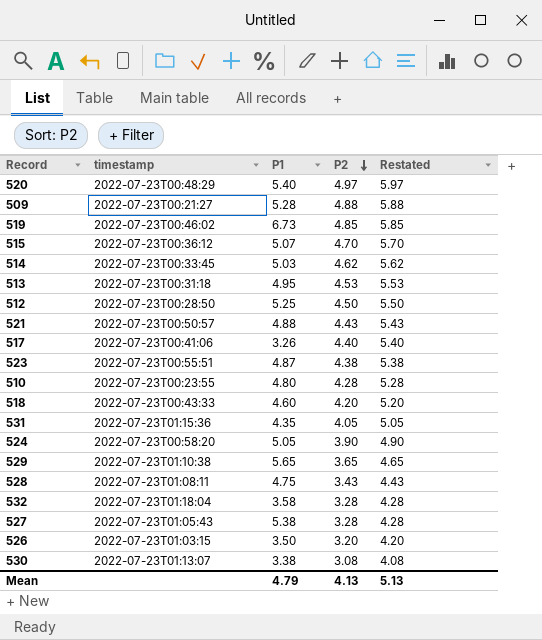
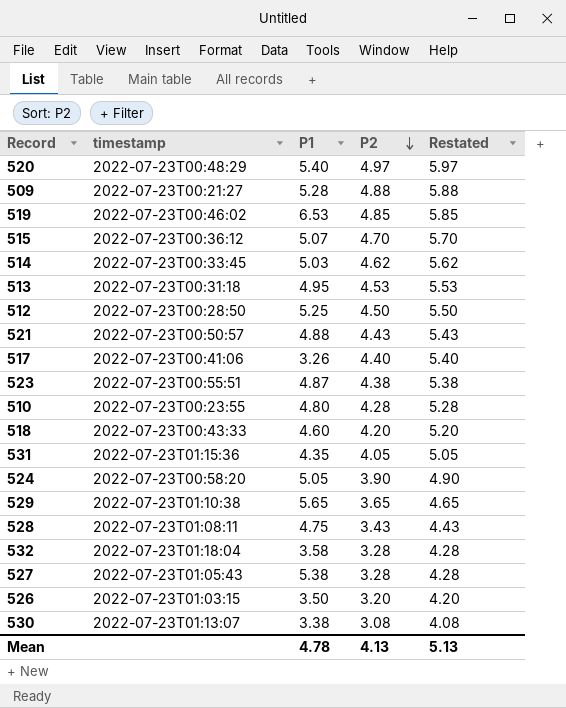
519 | P1: 6.73 -> 6.53
Mean | P1: 4.79 -> 4.78

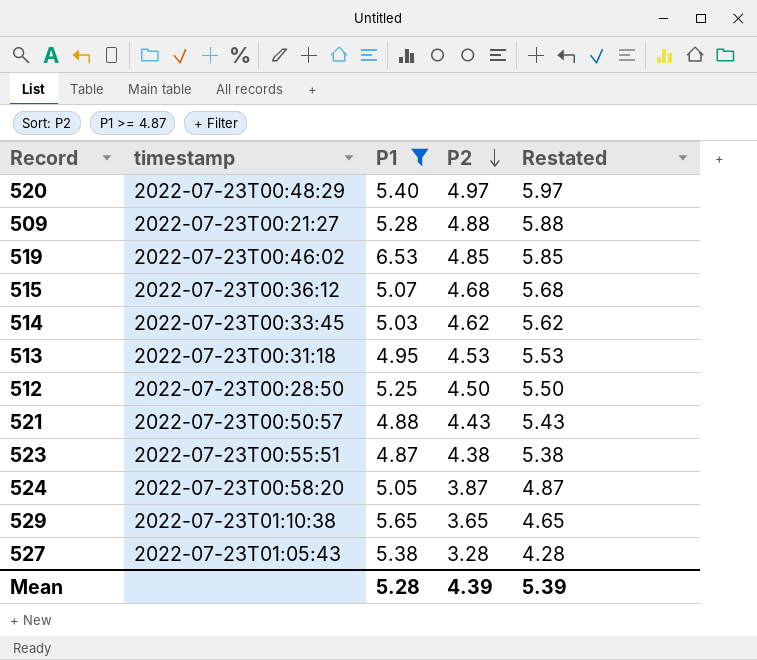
filter: none -> P1 >= 4.87
515 | P2: 4.70 -> 4.68
515 | Restated: 5.70 -> 5.68
524 | P2: 3.90 -> 3.87
524 | Restated: 4.90 -> 4.87
Mean | P1: 4.78 -> 5.28
Mean | P2: 4.13 -> 4.39
Mean | Restated: 5.13 -> 5.39

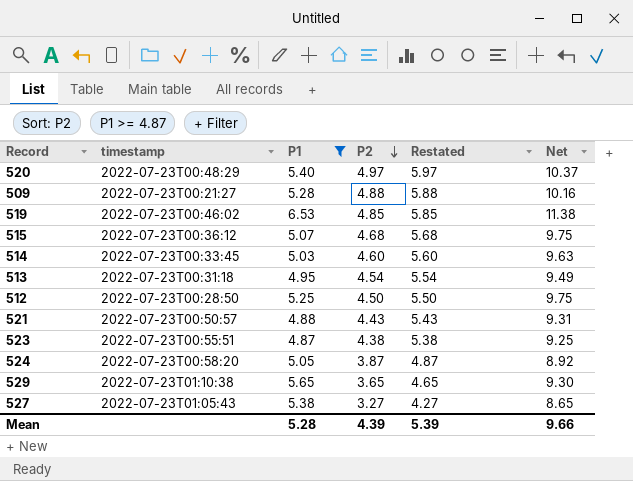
column Net | formula: none -> [P1] + [P2]
514 | P2: 4.62 -> 4.60
514 | Restated: 5.62 -> 5.60
513 | P2: 4.53 -> 4.54
513 | Restated: 5.53 -> 5.54
527 | P2: 3.28 -> 3.27
527 | Restated: 4.28 -> 4.27

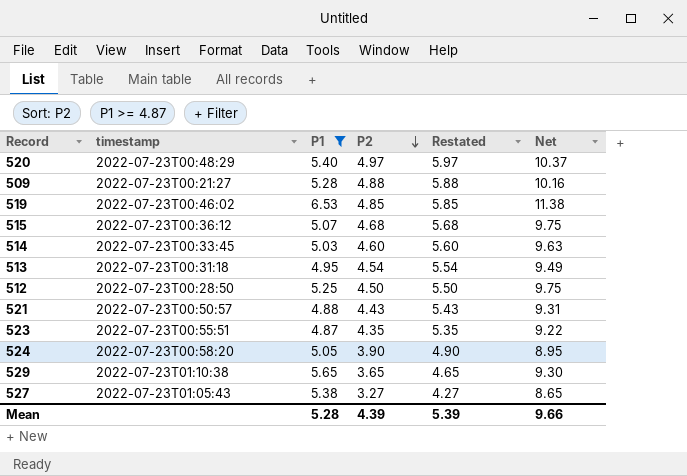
523 | P2: 4.38 -> 4.35
523 | Restated: 5.38 -> 5.35
523 | Net: 9.25 -> 9.22
524 | P2: 3.87 -> 3.90
524 | Restated: 4.87 -> 4.90
524 | Net: 8.92 -> 8.95

